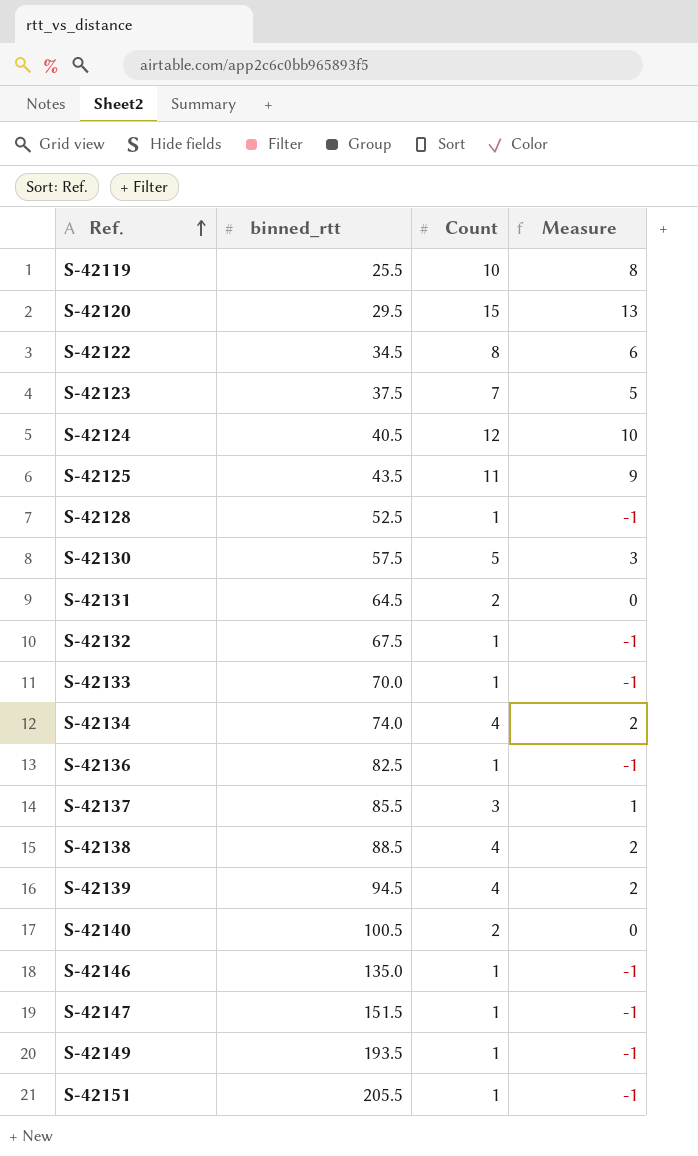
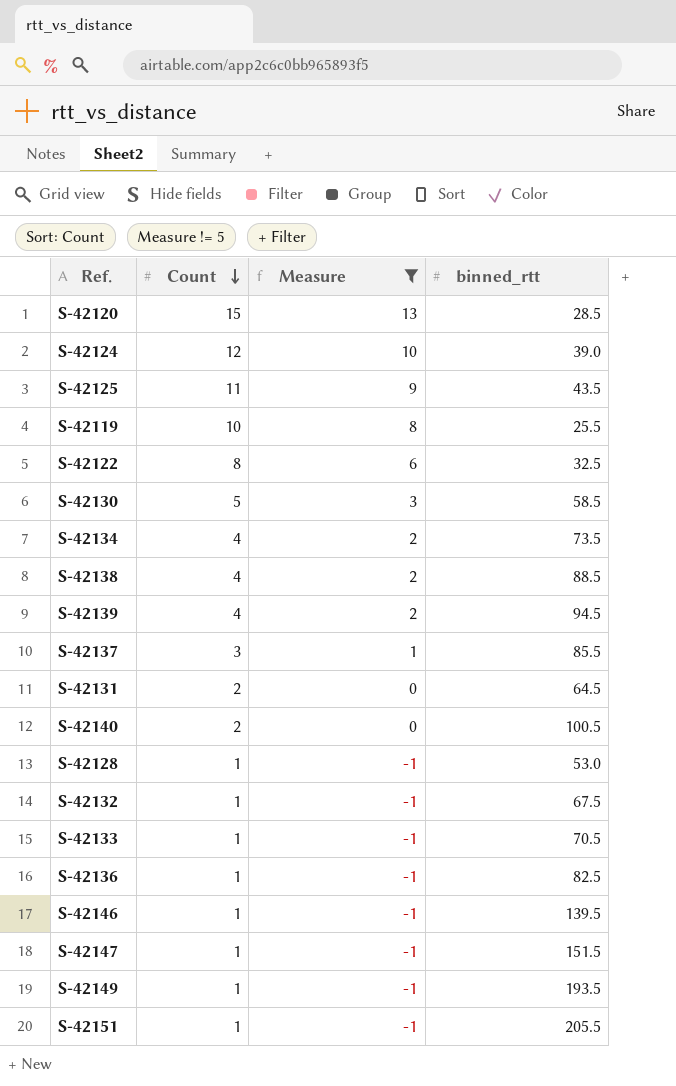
filter: none -> Measure != 5
row order: Ref. ascending -> Count descending
column binned_rtt | position: 2 -> 4
S-42120 | binned_rtt: 29.5 -> 28.5
S-42124 | binned_rtt: 40.5 -> 39.0
S-42122 | binned_rtt: 34.5 -> 32.5
S-42130 | binned_rtt: 57.5 -> 58.5
S-42134 | binned_rtt: 74.0 -> 73.5
S-42128 | binned_rtt: 52.5 -> 53.0
S-42133 | binned_rtt: 70.0 -> 70.5
S-42146 | binned_rtt: 135.0 -> 139.5

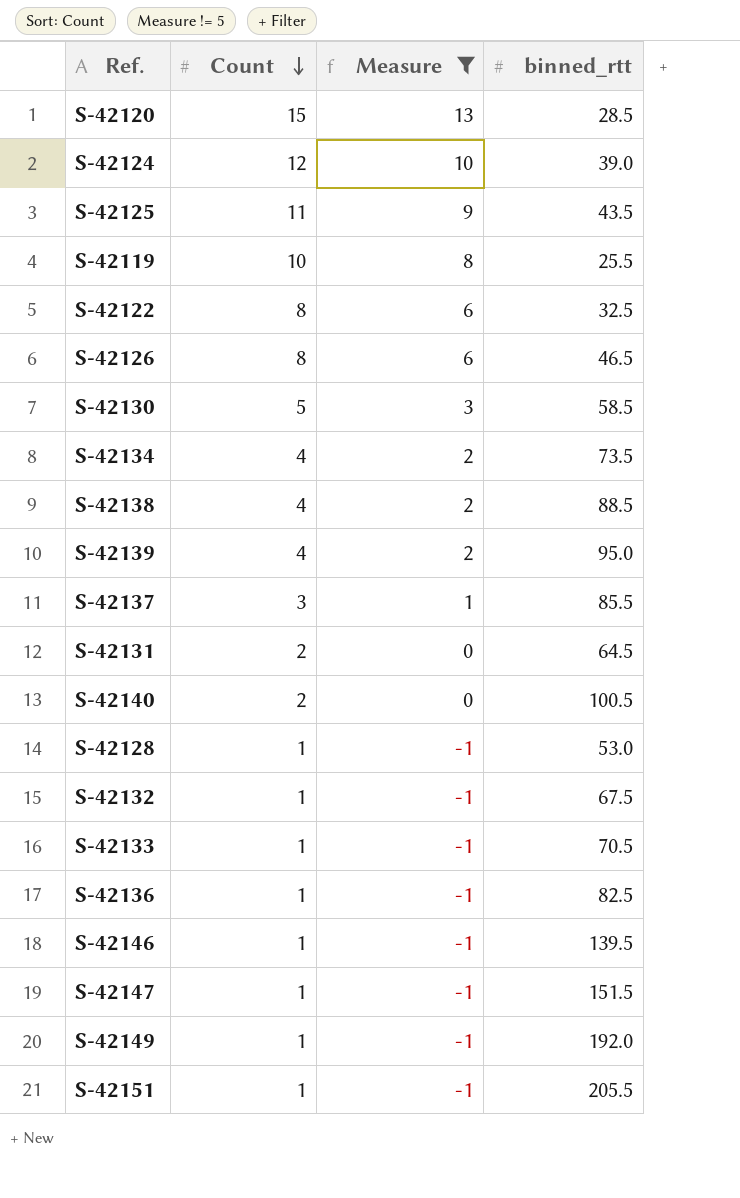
row S-42126: none -> 8 | 6 | 46.5
S-42139 | binned_rtt: 94.5 -> 95.0
S-42149 | binned_rtt: 193.5 -> 192.0

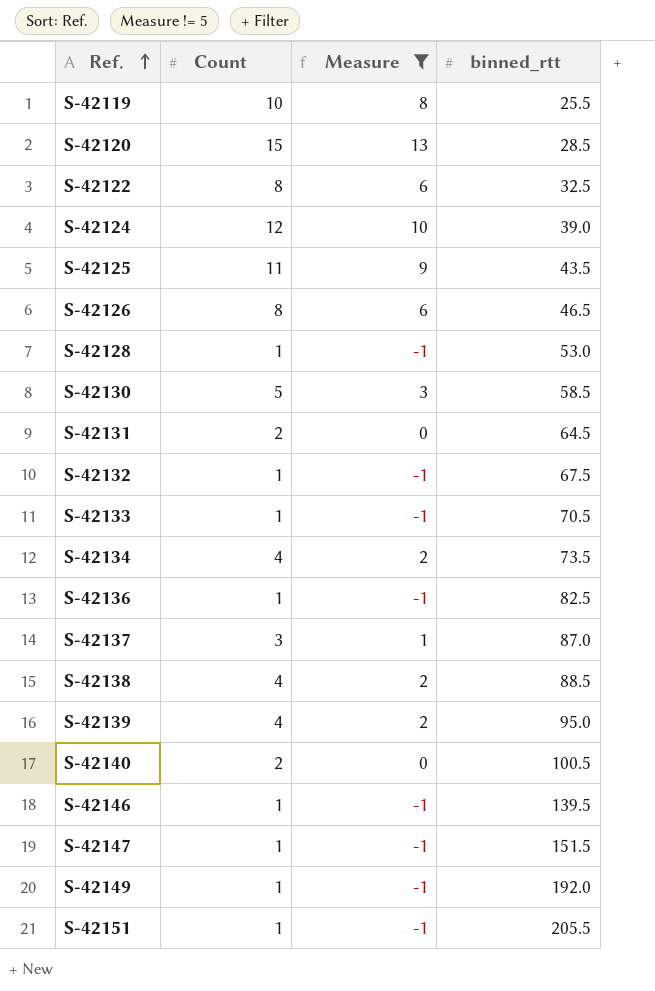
row order: Count descending -> Ref. ascending
S-42137 | binned_rtt: 85.5 -> 87.0

